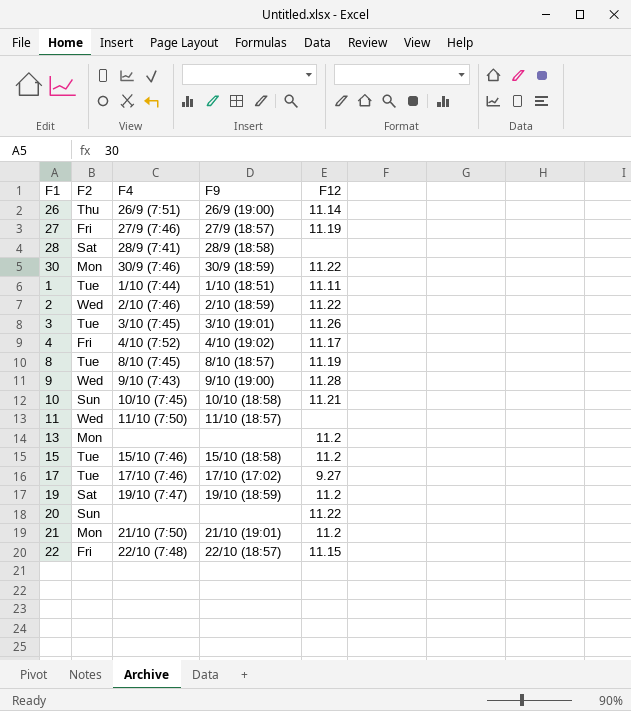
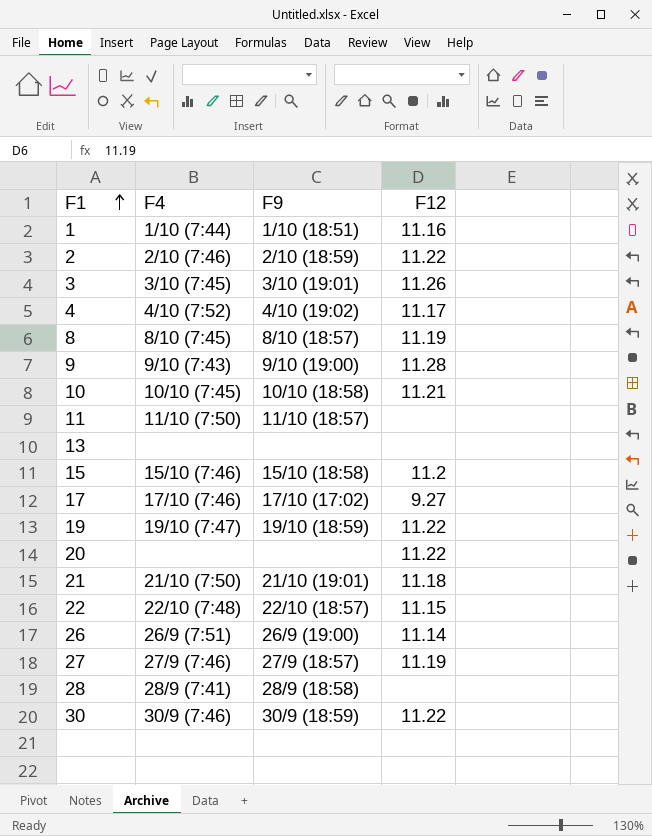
row order: none -> F1 ascending
column F2 | position: 2 -> none
1 | F12: 11.11 -> 11.16
13 | F12: 11.2 -> none
19 | F12: 11.2 -> 11.22
21 | F12: 11.2 -> 11.18

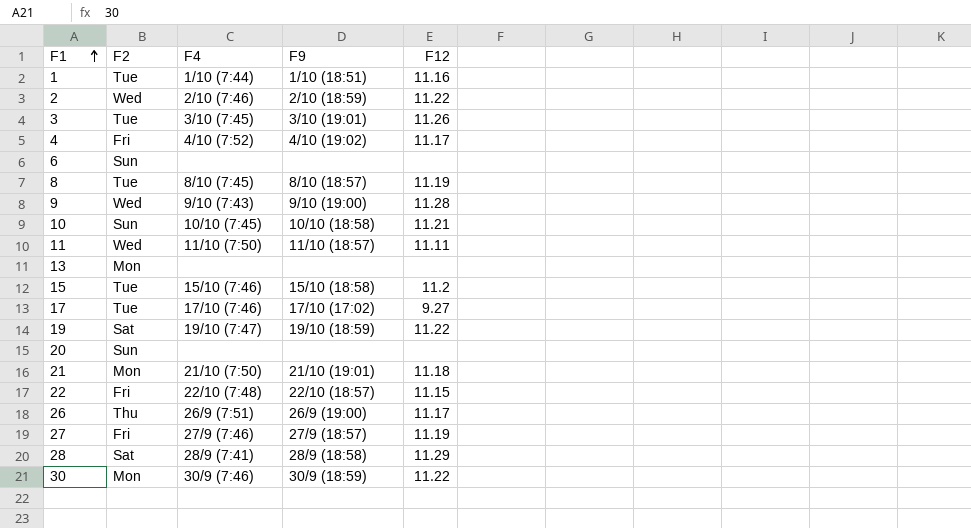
column F2 | position: none -> 2
row 6: none -> Sun | none | none | none
11 | F12: none -> 11.11
20 | F12: 11.22 -> none
26 | F12: 11.14 -> 11.17
28 | F12: none -> 11.29

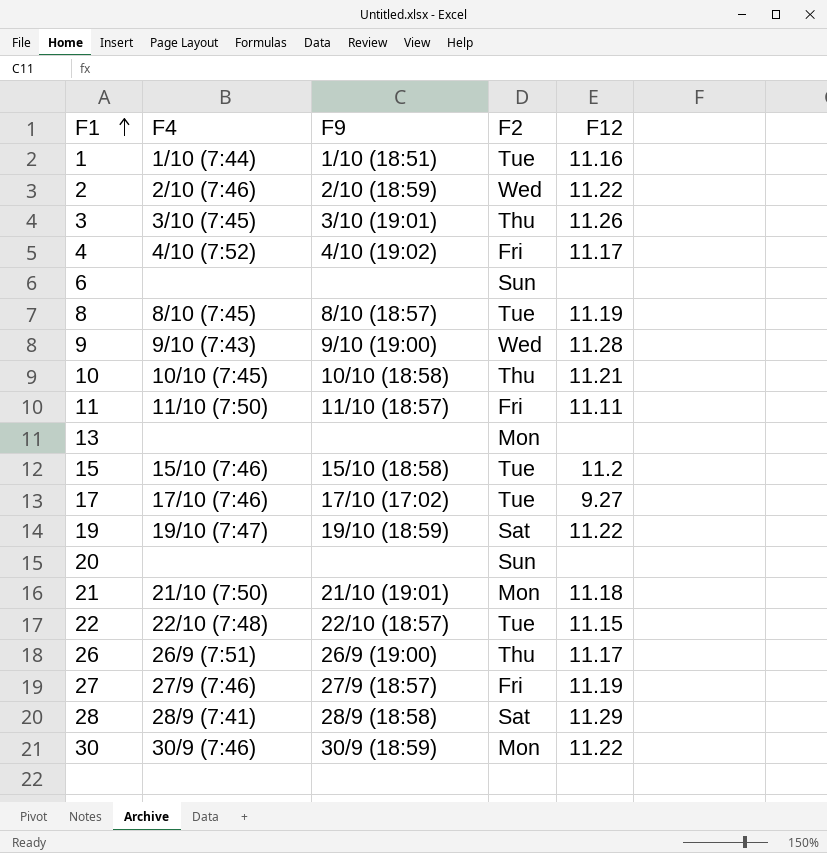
column F2 | position: 2 -> 4
3 | F2: Tue -> Thu
10 | F2: Sun -> Thu
11 | F2: Wed -> Fri
22 | F2: Fri -> Tue

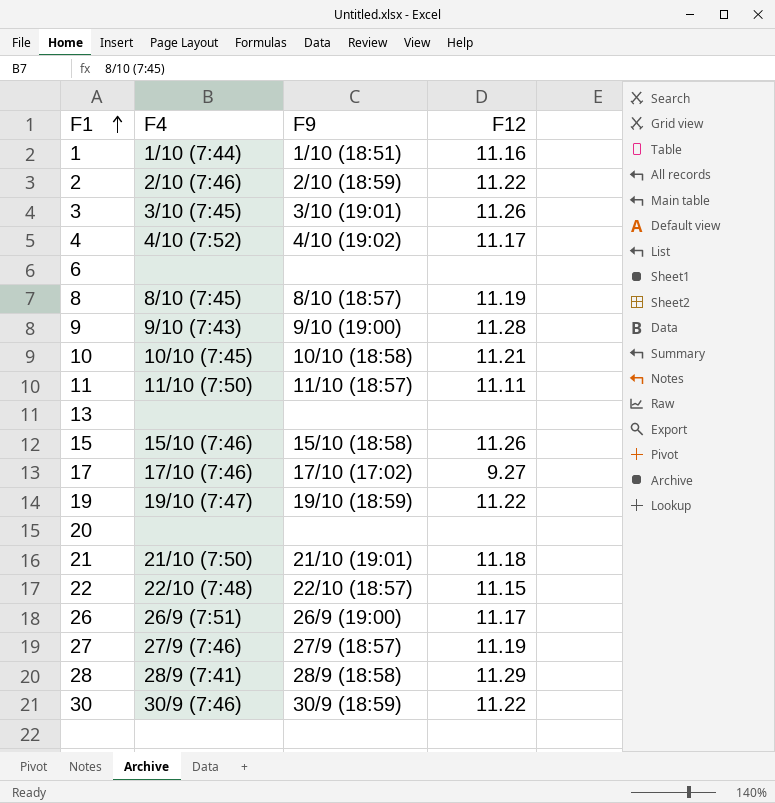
column F2 | position: 4 -> none
15 | F12: 11.2 -> 11.26

